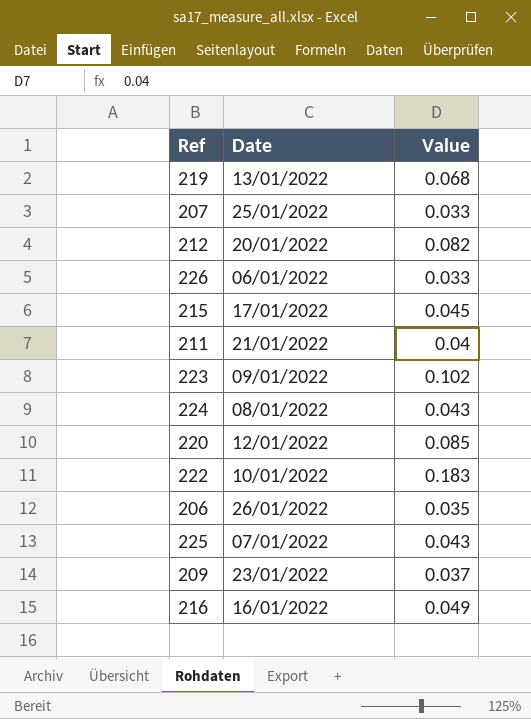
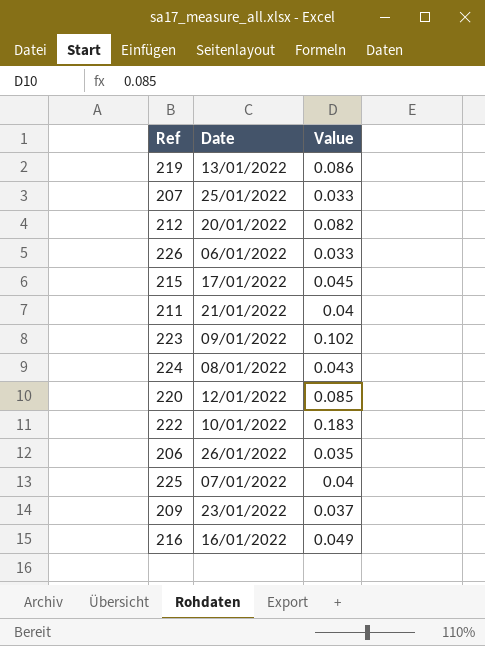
219 | Value: 0.068 -> 0.086
225 | Value: 0.043 -> 0.04

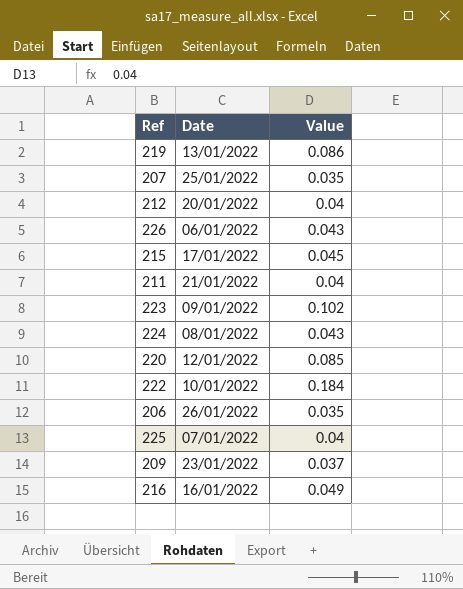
207 | Value: 0.033 -> 0.035
212 | Value: 0.082 -> 0.04
226 | Value: 0.033 -> 0.043
222 | Value: 0.183 -> 0.184

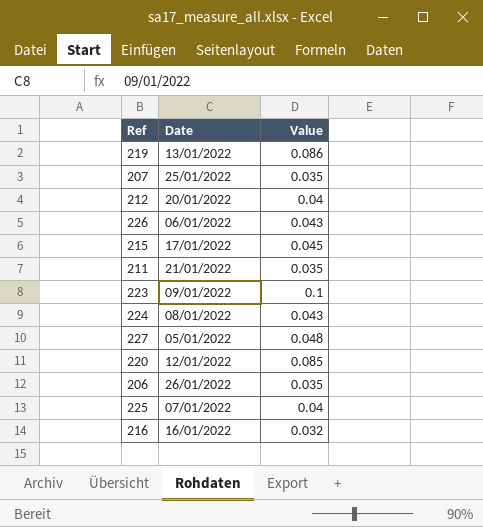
row 222: 10/01/2022 | 0.184 -> none
row 209: 23/01/2022 | 0.037 -> none
211 | Value: 0.04 -> 0.035
223 | Value: 0.102 -> 0.1
row 227: none -> 05/01/2022 | 0.048
216 | Value: 0.049 -> 0.032

